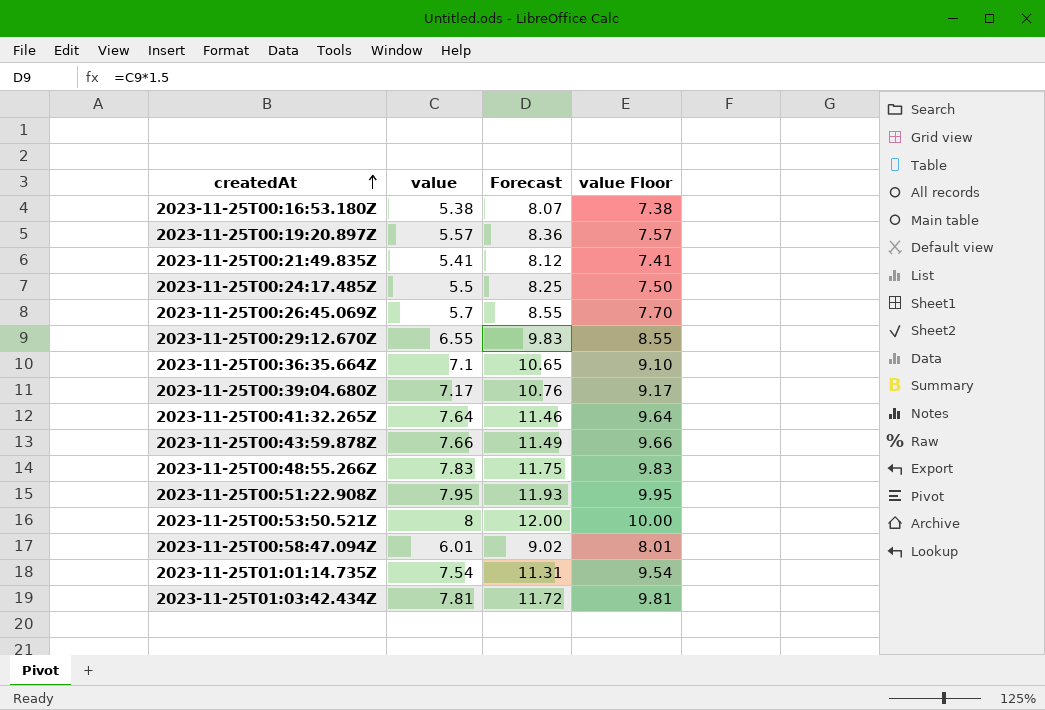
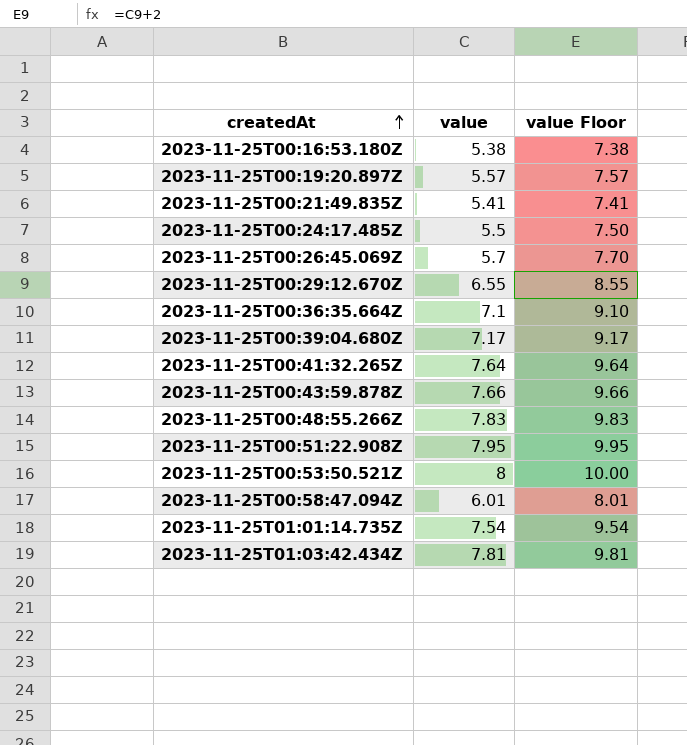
column Forecast | formula: [value] * 1.5 -> none

